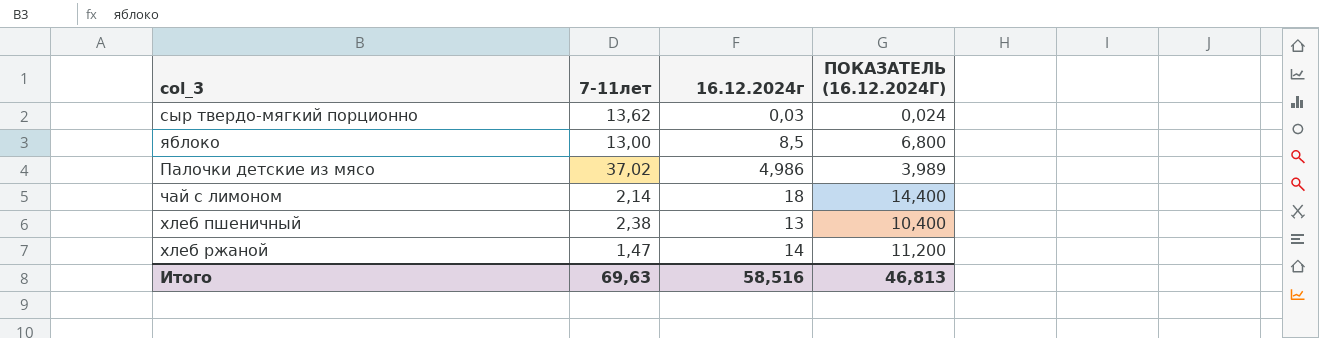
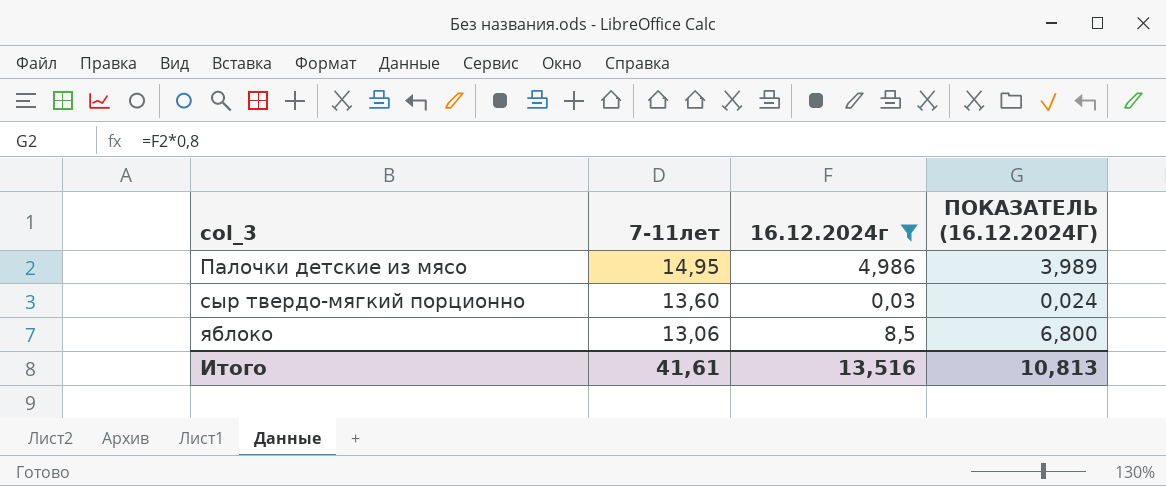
filter: none -> 16.12.2024г <= 8,5
row order: none -> col_3 ascending
Палочки детские из мясо | 7-11лет: 37,02 -> 14,95
сыр твердо-мягкий порционно | 7-11лет: 13,62 -> 13,60
яблоко | 7-11лет: 13,00 -> 13,06
Итого | 7-11лет: 69,63 -> 41,61
Итого | 16.12.2024г: 58,516 -> 13,516
Итого | ПОКАЗАТЕЛЬ (16.12.2024Г): 46,813 -> 10,813

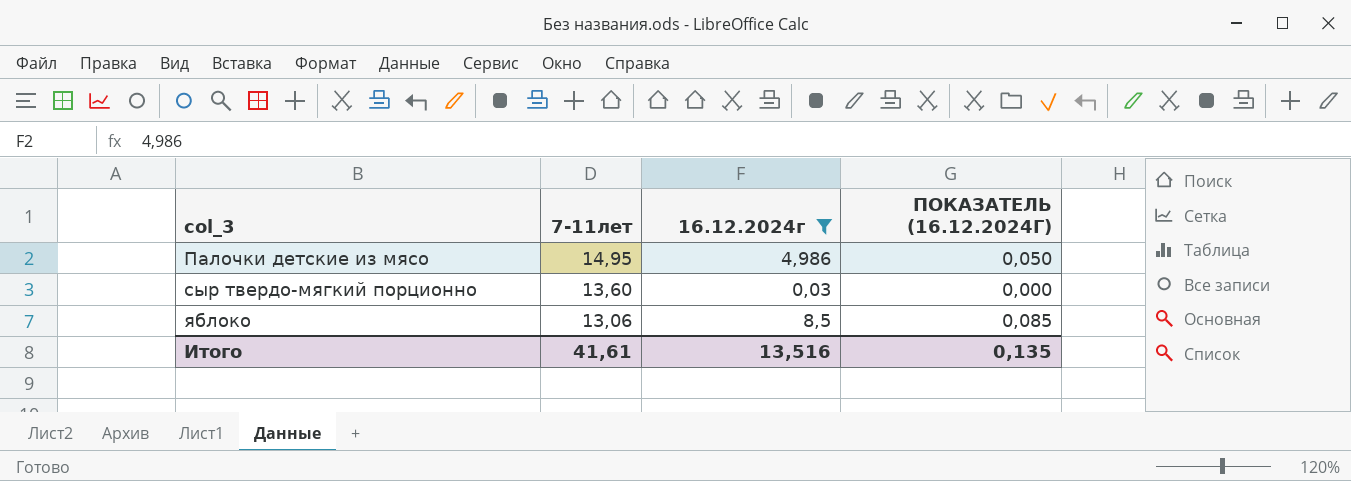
column ПОКАЗАТЕЛЬ (16.12.2024Г) | formula: [16.12.2024г] * 0,8 -> [16.12.2024г] * 0,01
Итого | ПОКАЗАТЕЛЬ (16.12.2024Г): 10,813 -> 0,135

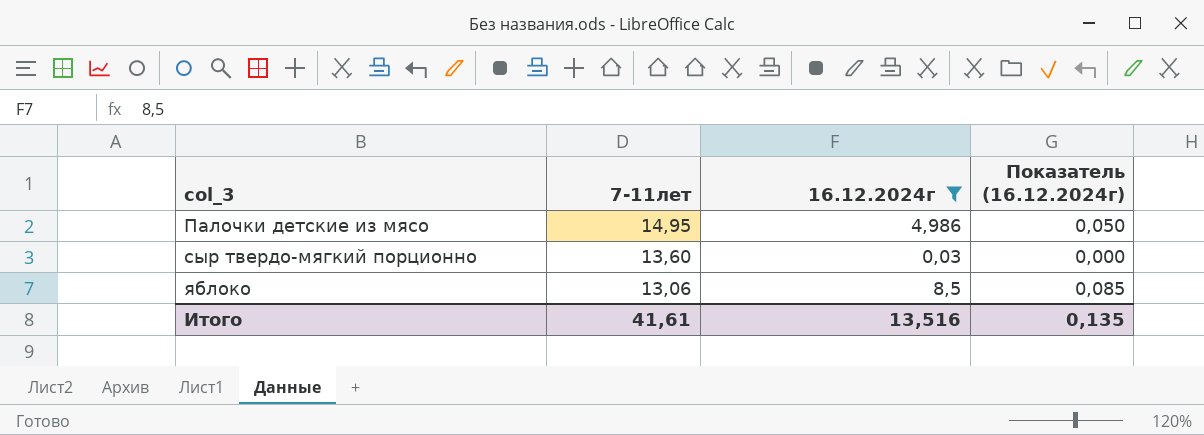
column name: ПОКАЗАТЕЛЬ (16.12.2024Г) -> Показатель (16.12.2024г)

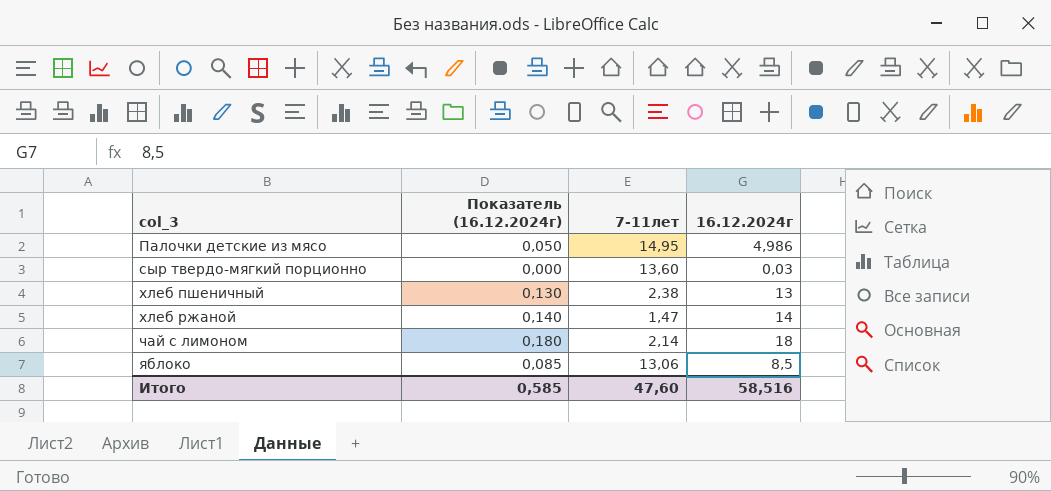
filter: 16.12.2024г <= 8,5 -> none
column Показатель (16.12.2024г) | position: 4 -> 2
Итого | Показатель (16.12.2024г): 0,135 -> 0,585
Итого | 7-11лет: 41,61 -> 47,60
Итого | 16.12.2024г: 13,516 -> 58,516

